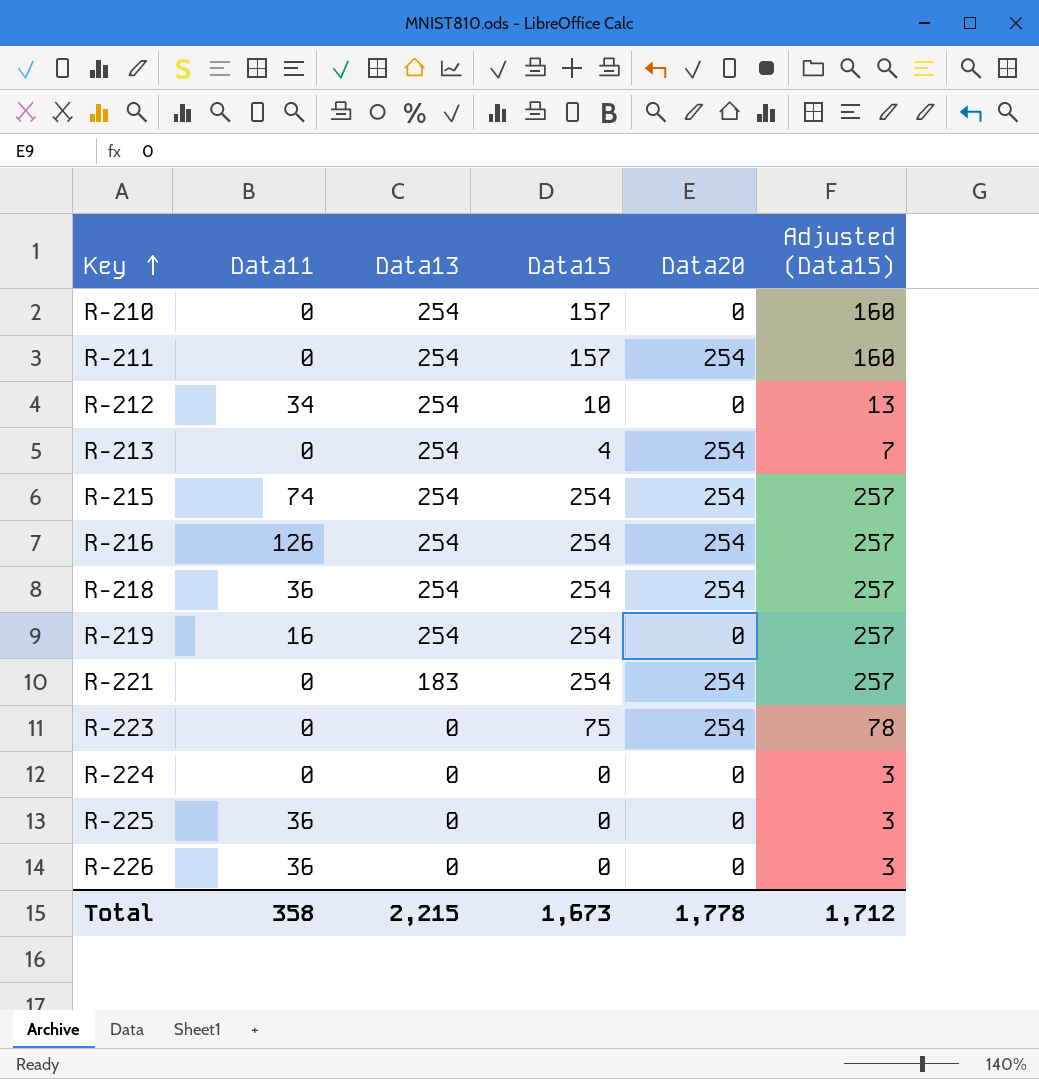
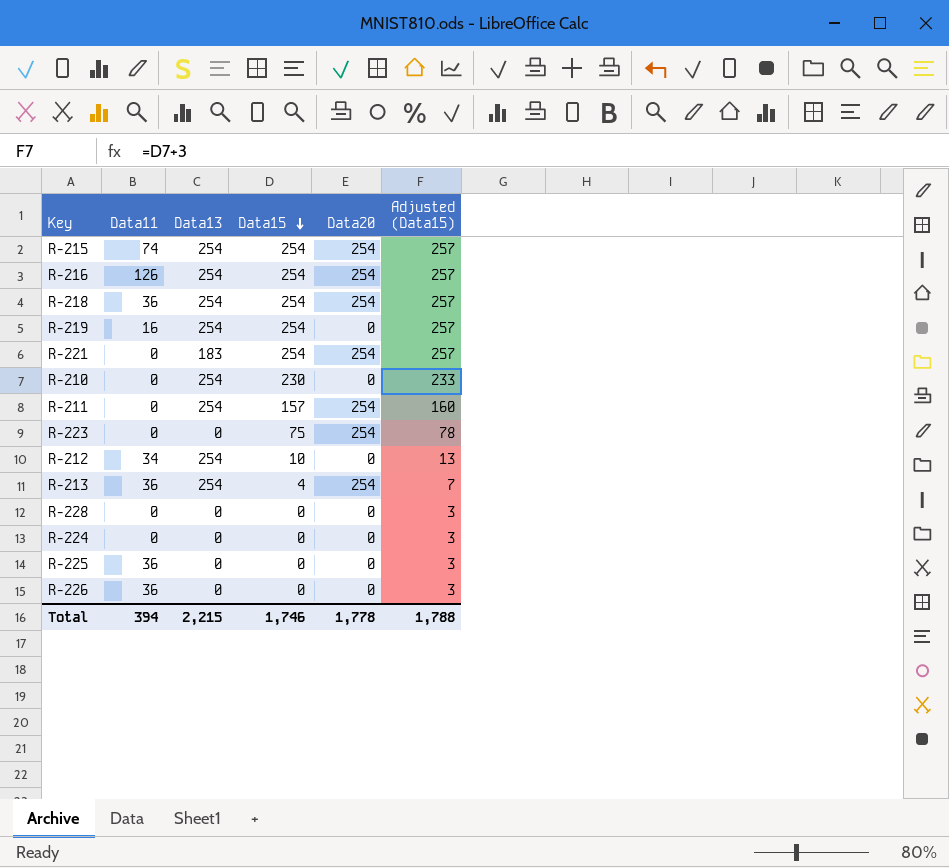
row order: Key ascending -> Data15 descending
R-210 | Data15: 157 -> 230
R-210 | Adjusted (Data15): 160 -> 233
R-213 | Data11: 0 -> 36
row R-228: none -> 0 | 0 | 0 | 0 | 3
Total | Data11: 358 -> 394
Total | Data15: 1,673 -> 1,746
Total | Adjusted (Data15): 1,712 -> 1,788

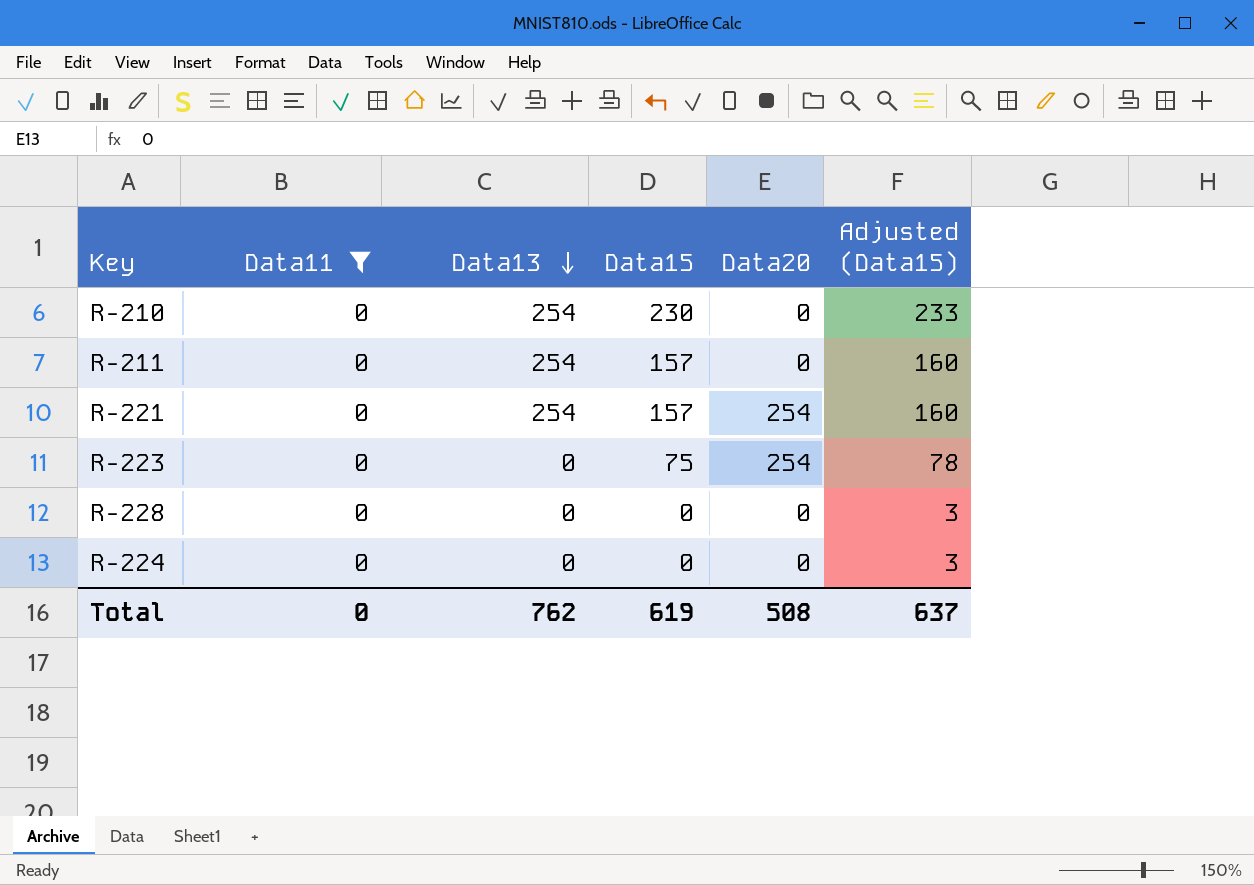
filter: none -> Data11 = 0
row order: Data15 descending -> Data13 descending
R-211 | Data20: 254 -> 0
R-221 | Data13: 183 -> 254
R-221 | Data15: 254 -> 157
R-221 | Adjusted (Data15): 257 -> 160
Total | Data11: 394 -> 0
Total | Data13: 2,215 -> 762
Total | Data15: 1,746 -> 619
Total | Data20: 1,778 -> 508
Total | Adjusted (Data15): 1,788 -> 637

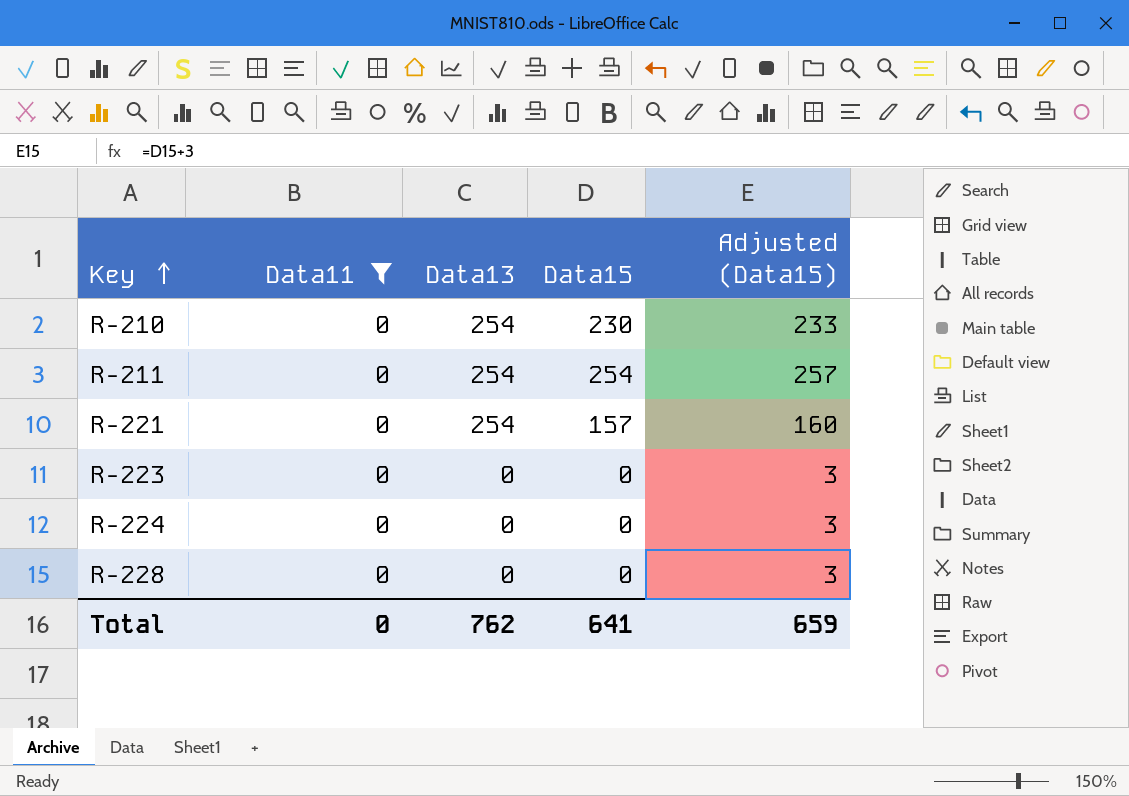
row order: Data13 descending -> Key ascending
column Data20 | position: 5 -> none
R-211 | Data15: 157 -> 254
R-211 | Adjusted (Data15): 160 -> 257
R-223 | Data15: 75 -> 0
R-223 | Adjusted (Data15): 78 -> 3
Total | Data15: 619 -> 641
Total | Adjusted (Data15): 637 -> 659

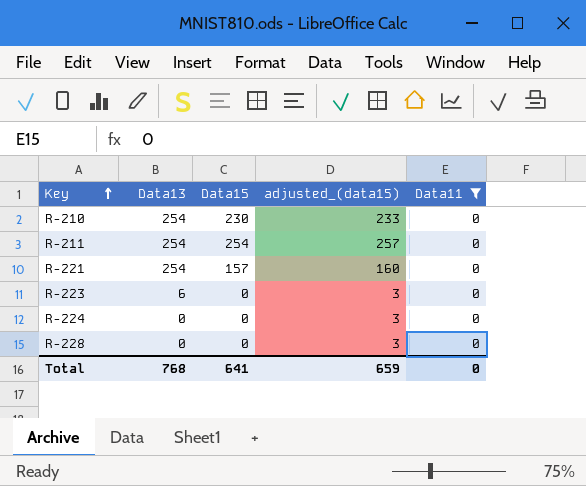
column name: Adjusted (Data15) -> adjusted_(data15)
column Data11 | position: 2 -> 5
R-223 | Data13: 0 -> 6
Total | Data13: 762 -> 768

